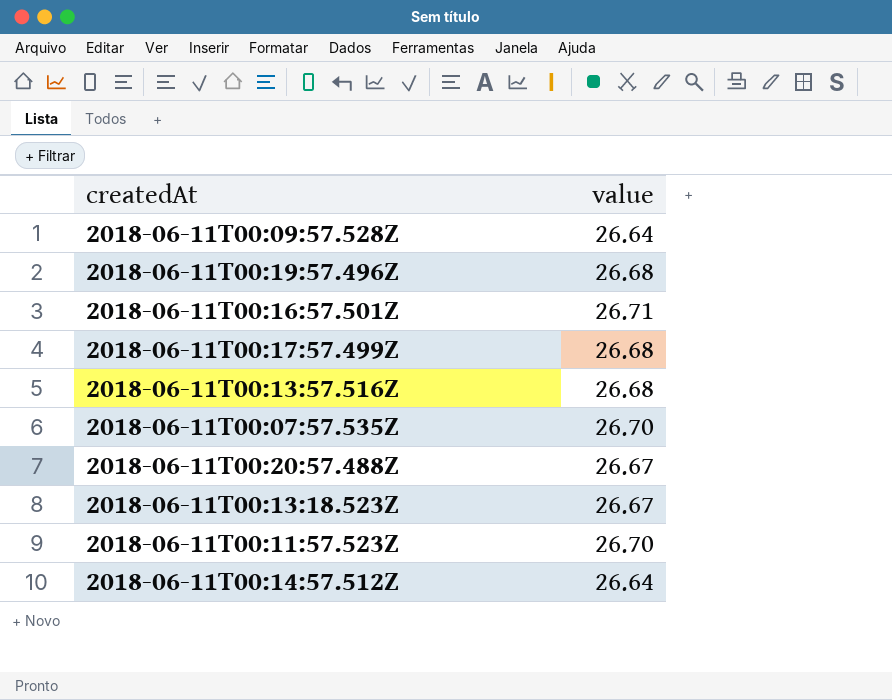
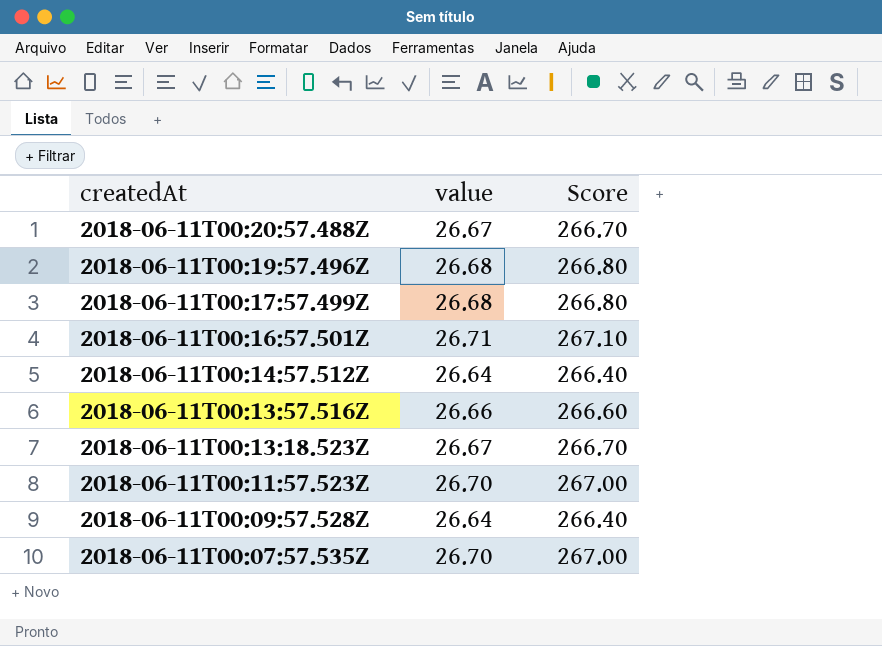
row order: none -> createdAt descending
column Score | formula: none -> [value] * 10
2018-06-11T00:13:57.516Z | value: 26.68 -> 26.66

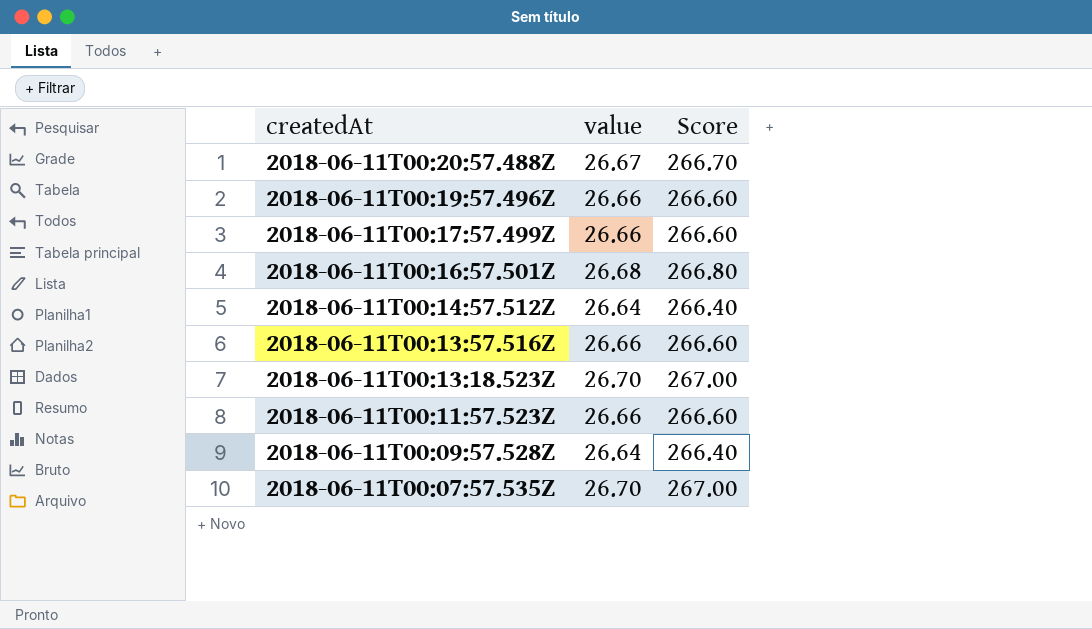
2018-06-11T00:19:57.496Z | value: 26.68 -> 26.66
2018-06-11T00:19:57.496Z | Score: 266.80 -> 266.60
2018-06-11T00:17:57.499Z | value: 26.68 -> 26.66
2018-06-11T00:17:57.499Z | Score: 266.80 -> 266.60
2018-06-11T00:16:57.501Z | value: 26.71 -> 26.68
2018-06-11T00:16:57.501Z | Score: 267.10 -> 266.80
2018-06-11T00:13:18.523Z | value: 26.67 -> 26.70
2018-06-11T00:13:18.523Z | Score: 266.70 -> 267.00
2018-06-11T00:11:57.523Z | value: 26.70 -> 26.66
2018-06-11T00:11:57.523Z | Score: 267.00 -> 266.60

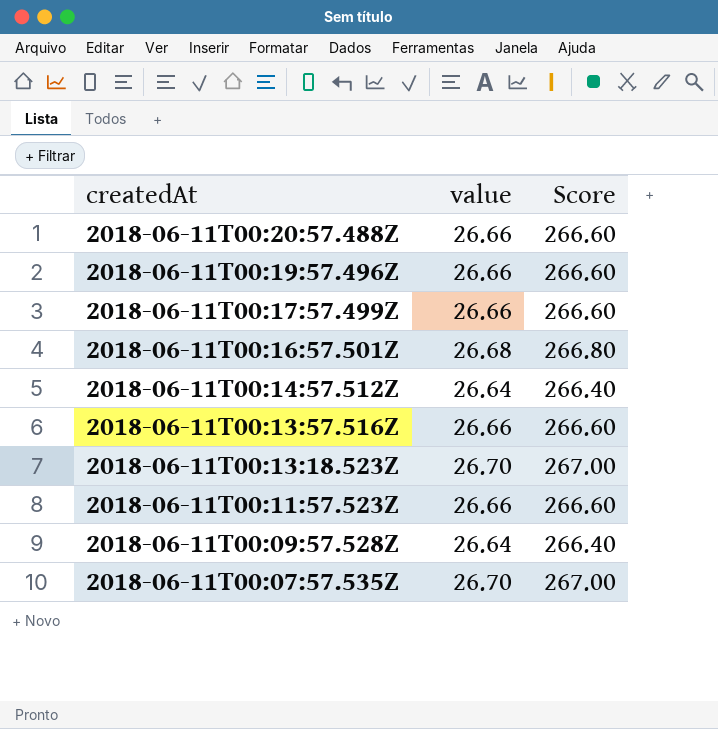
2018-06-11T00:20:57.488Z | value: 26.67 -> 26.66
2018-06-11T00:20:57.488Z | Score: 266.70 -> 266.60

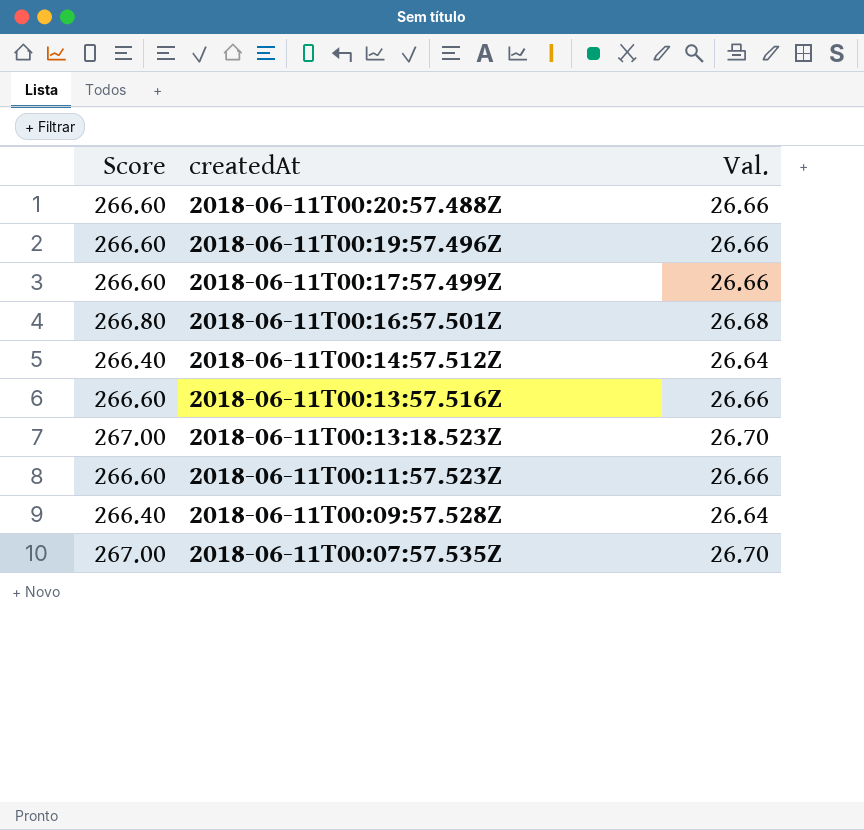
column Score | position: 3 -> 1
column name: value -> Val.

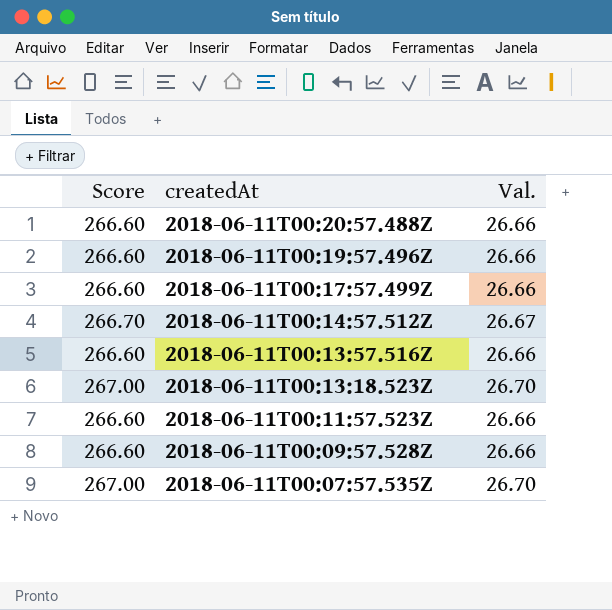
row 2018-06-11T00:16:57.501Z: 266.80 | 26.68 -> none
2018-06-11T00:14:57.512Z | Score: 266.40 -> 266.70
2018-06-11T00:14:57.512Z | Val.: 26.64 -> 26.67
2018-06-11T00:09:57.528Z | Score: 266.40 -> 266.60
2018-06-11T00:09:57.528Z | Val.: 26.64 -> 26.66

